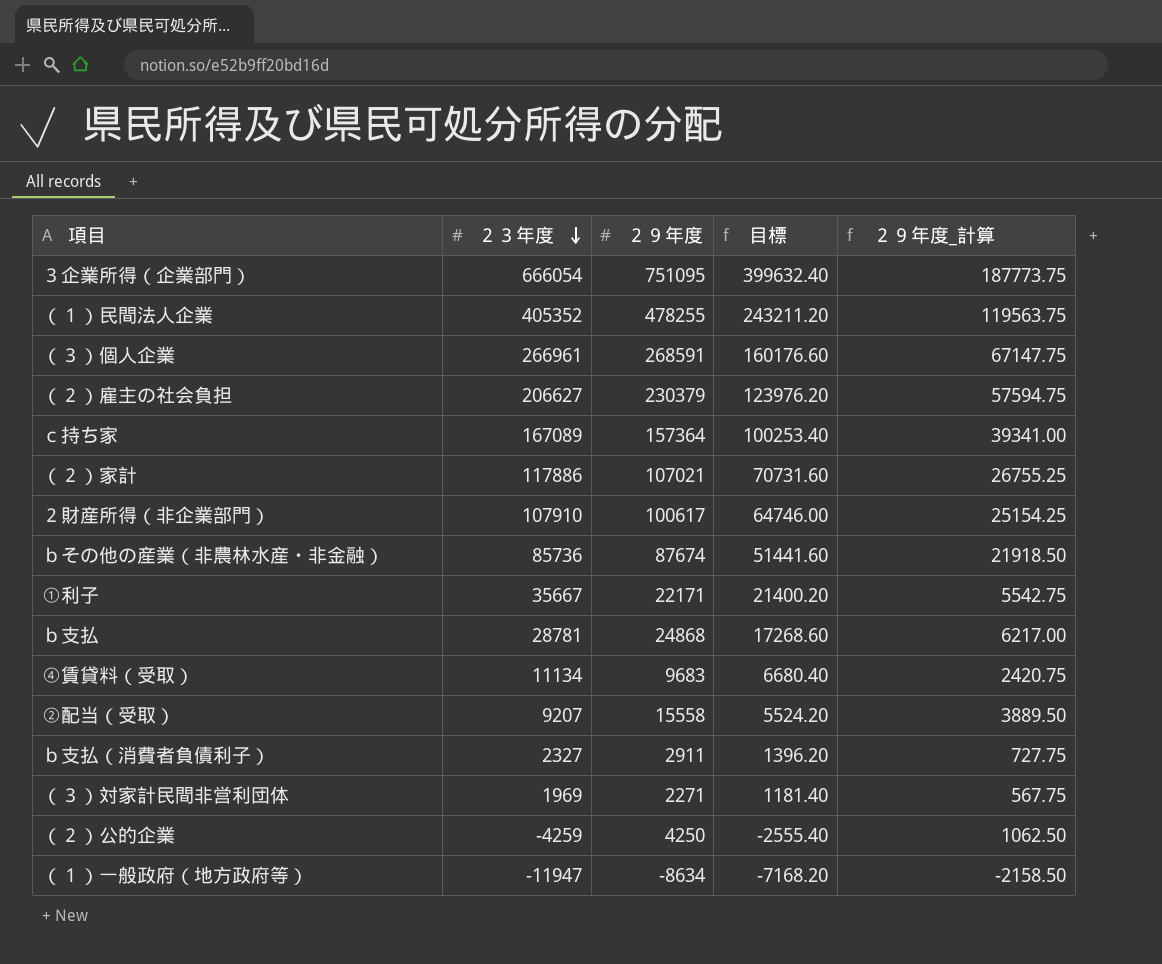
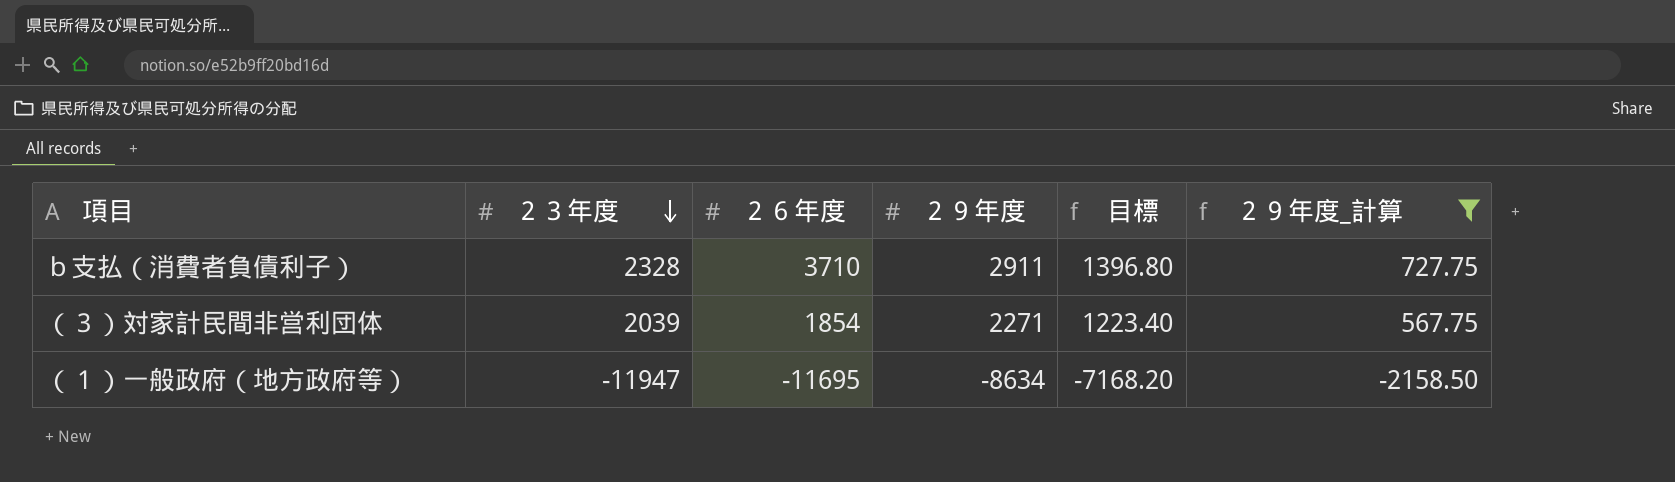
filter: none -> ２９年度_計算 <= 727.75
column ２６年度 | position: none -> 3
ｂ支払（消費者負債利子） | ２３年度: 2327 -> 2328
ｂ支払（消費者負債利子） | 目標: 1396.20 -> 1396.80
（３）対家計民間非営利団体 | ２３年度: 1969 -> 2039
（３）対家計民間非営利団体 | 目標: 1181.40 -> 1223.40

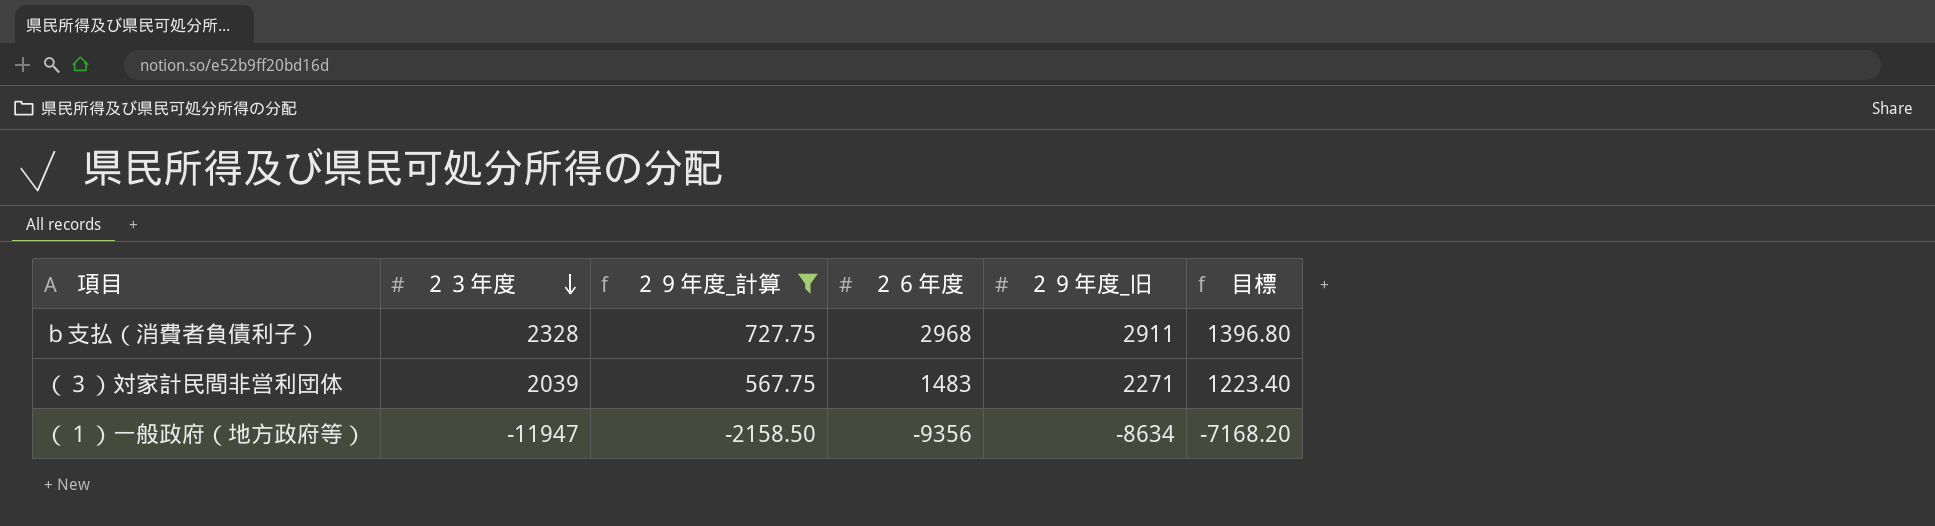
column ２９年度_計算 | position: 6 -> 3
column name: ２９年度 -> ２９年度_旧
ｂ支払（消費者負債利子） | ２６年度: 3710 -> 2968
（３）対家計民間非営利団体 | ２６年度: 1854 -> 1483
（１）一般政府（地方政府等） | ２６年度: -11695 -> -9356

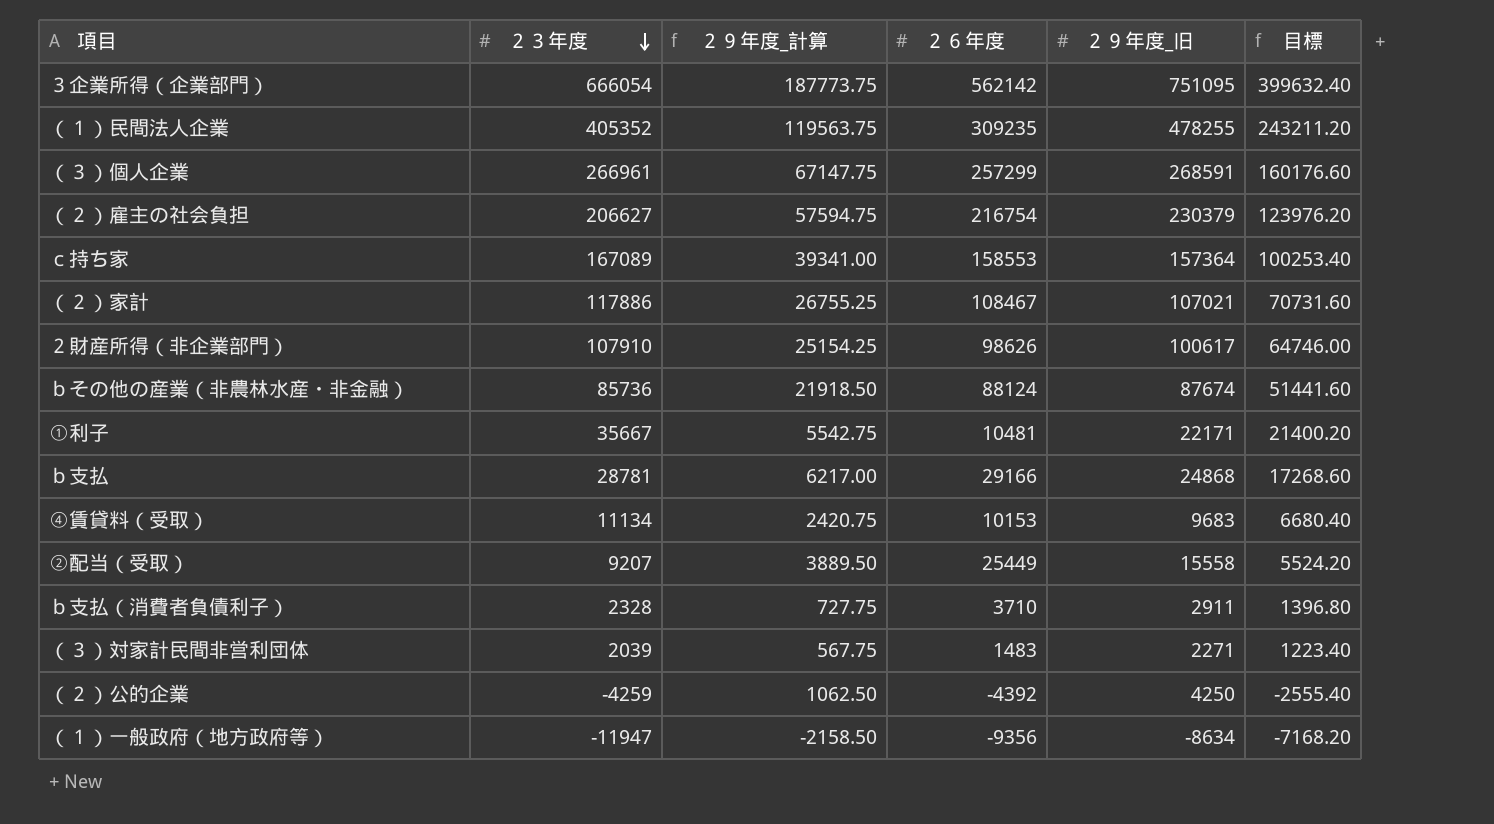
filter: ２９年度_計算 <= 727.75 -> none
ｂ支払（消費者負債利子） | ２６年度: 2968 -> 3710

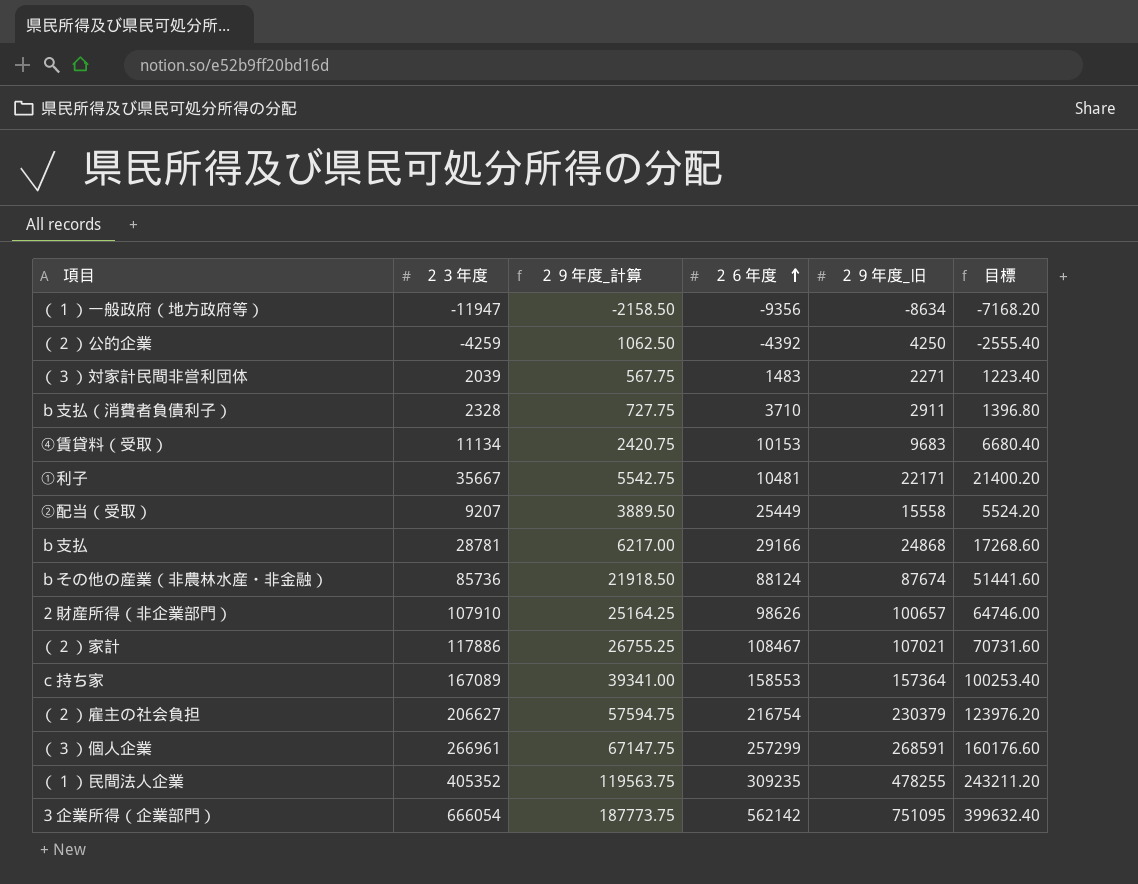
row order: ２３年度 descending -> ２６年度 ascending
２財産所得（非企業部門） | ２９年度_計算: 25154.25 -> 25164.25
２財産所得（非企業部門） | ２９年度_旧: 100617 -> 100657

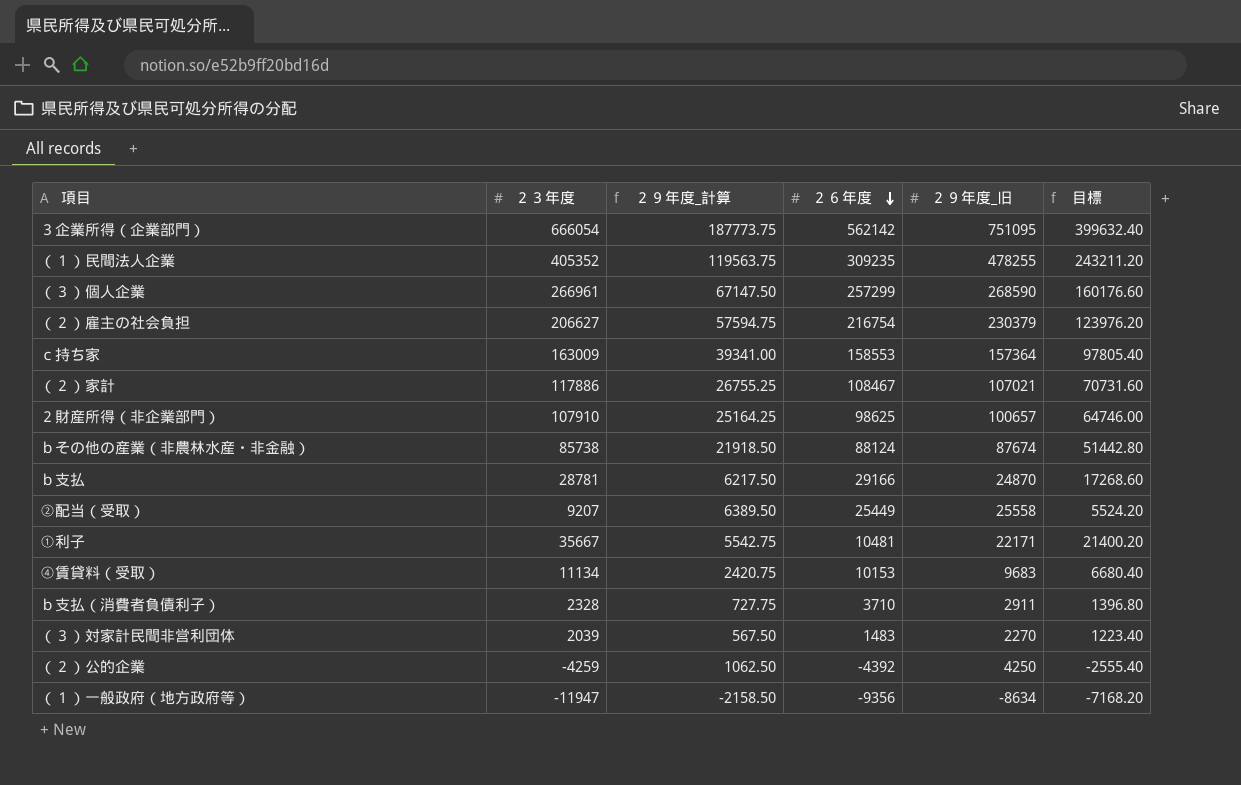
row order: ２６年度 ascending -> ２６年度 descending
（３）個人企業 | ２９年度_計算: 67147.75 -> 67147.50
（３）個人企業 | ２９年度_旧: 268591 -> 268590
ｃ持ち家 | ２３年度: 167089 -> 163009
ｃ持ち家 | 目標: 100253.40 -> 97805.40
２財産所得（非企業部門） | ２６年度: 98626 -> 98625
ｂその他の産業（非農林水産・非金融） | ２３年度: 85736 -> 85738
ｂその他の産業（非農林水産・非金融） | 目標: 51441.60 -> 51442.80
ｂ支払 | ２９年度_計算: 6217.00 -> 6217.50
ｂ支払 | ２９年度_旧: 24868 -> 24870
②配当（受取） | ２９年度_計算: 3889.50 -> 6389.50
②配当（受取） | ２９年度_旧: 15558 -> 25558
（３）対家計民間非営利団体 | ２９年度_計算: 567.75 -> 567.50
（３）対家計民間非営利団体 | ２９年度_旧: 2271 -> 2270

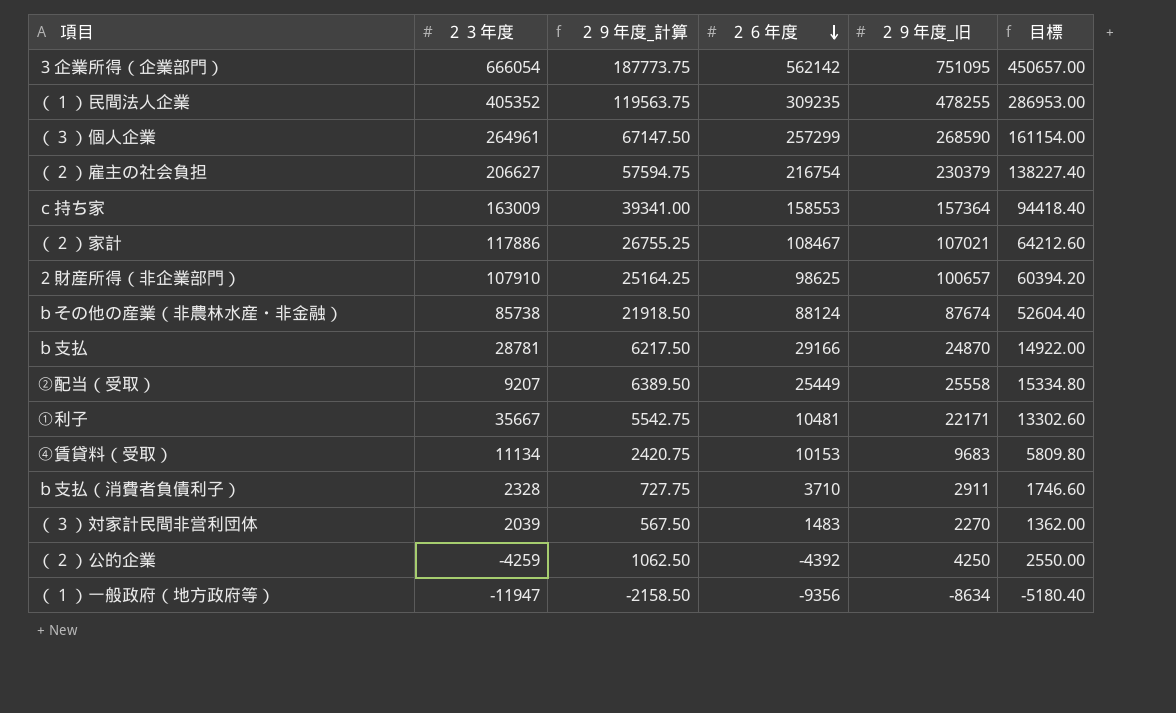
column 目標 | formula: [２３年度] * 0.6 -> [２９年度_旧] * 0.6
（３）個人企業 | ２３年度: 266961 -> 264961

